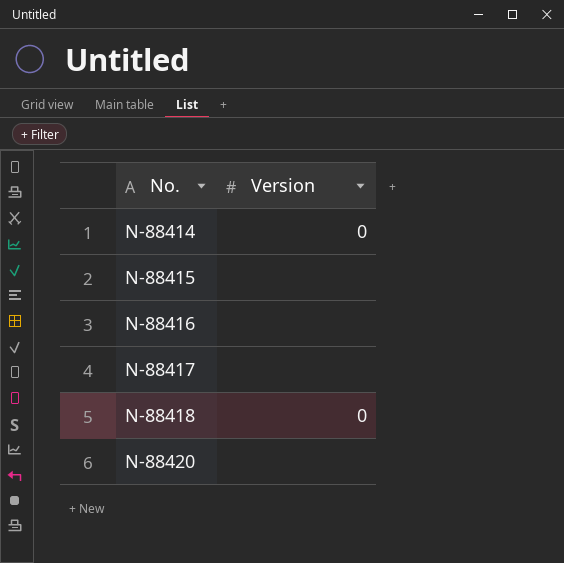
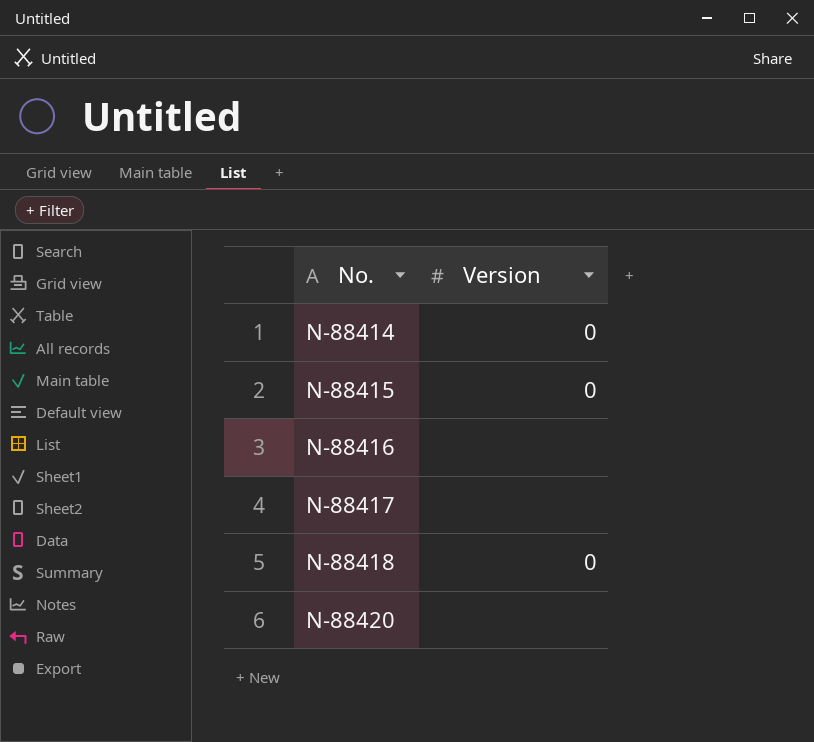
N-88415 | Version: none -> 0

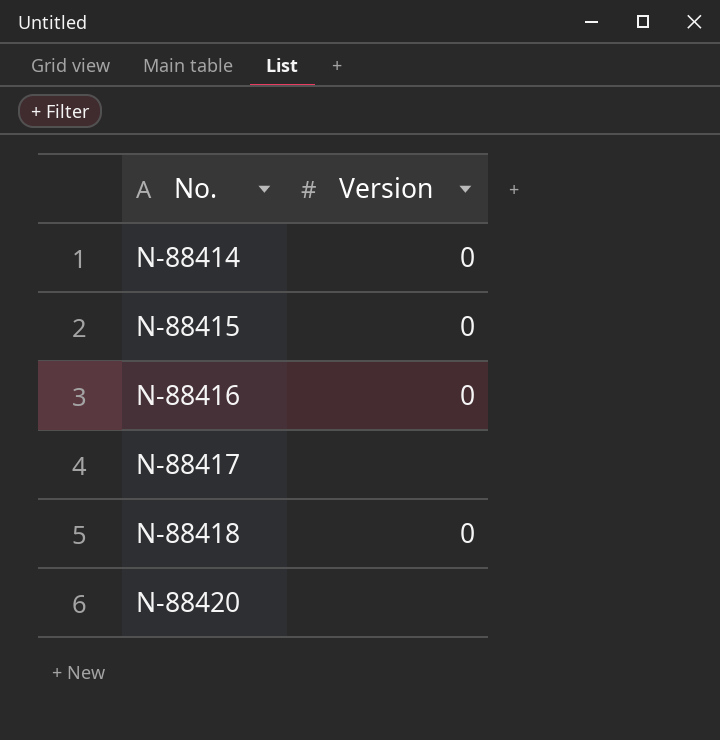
N-88416 | Version: none -> 0

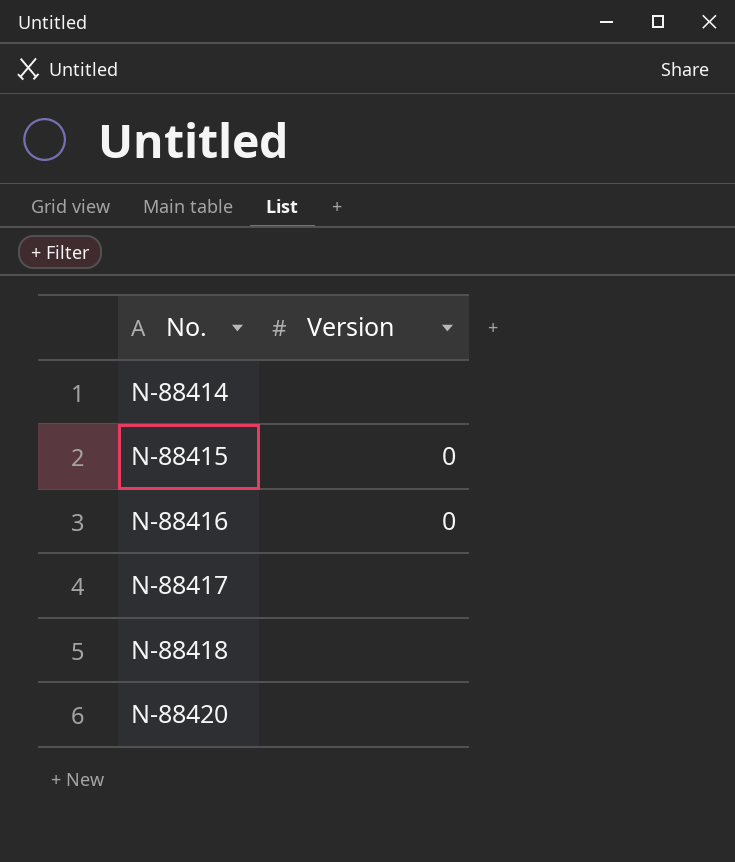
N-88414 | Version: 0 -> none
N-88418 | Version: 0 -> none

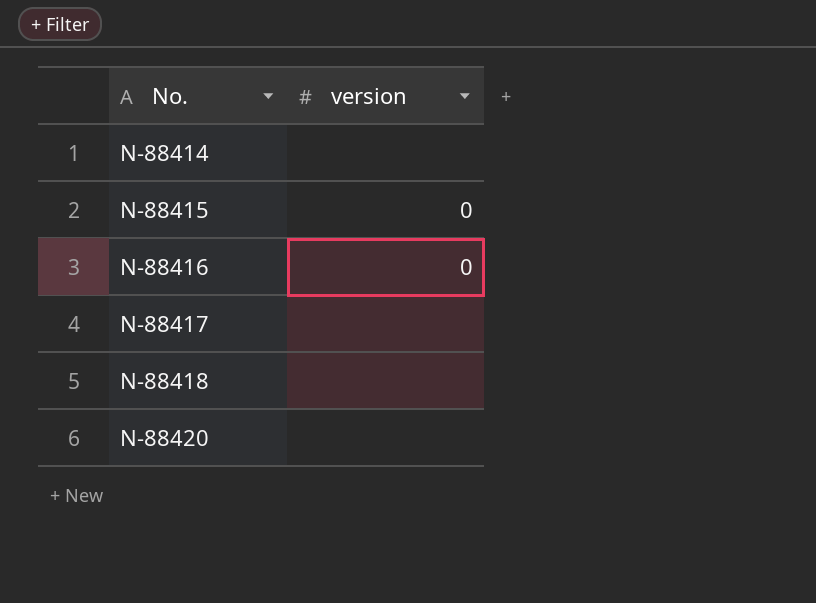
column name: Version -> version

